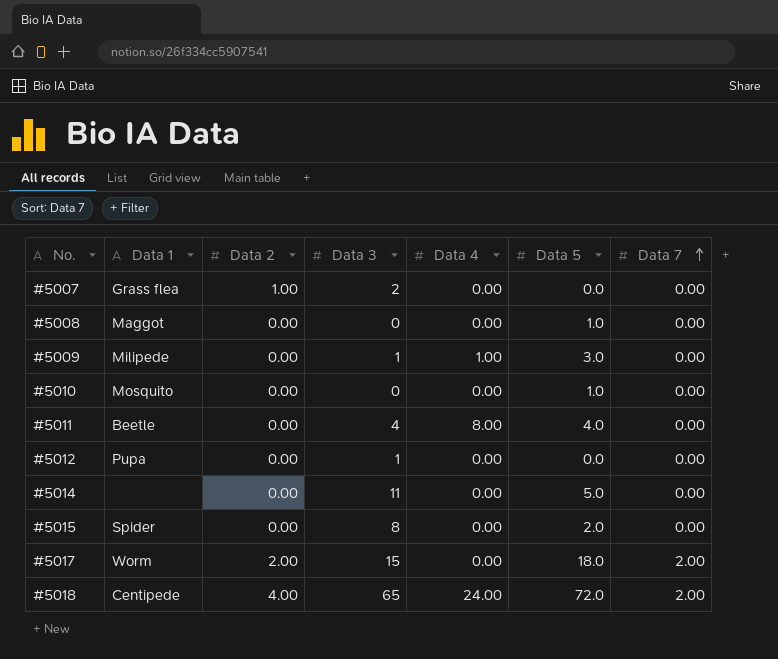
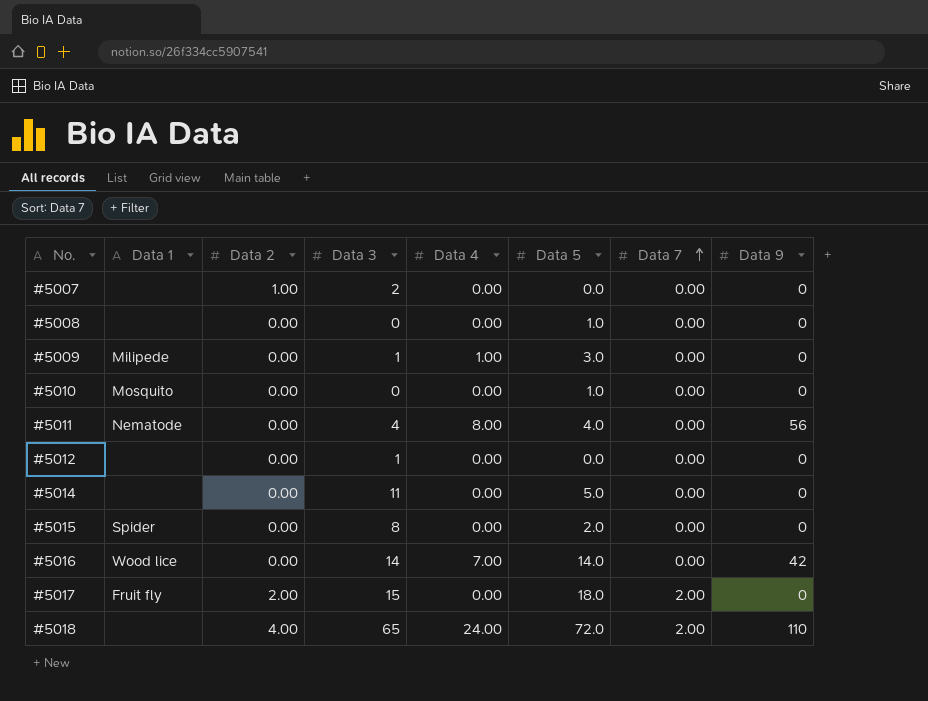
column Data 9 | position: none -> 8
#5007 | Data 1: Grass flea -> none
#5008 | Data 1: Maggot -> none
#5011 | Data 1: Beetle -> Nematode
#5012 | Data 1: Pupa -> none
row #5016: none -> Wood lice | 0.00 | 14 | 7.00 | 14.0 | 0.00 | 42
#5017 | Data 1: Worm -> Fruit fly
#5018 | Data 1: Centipede -> none

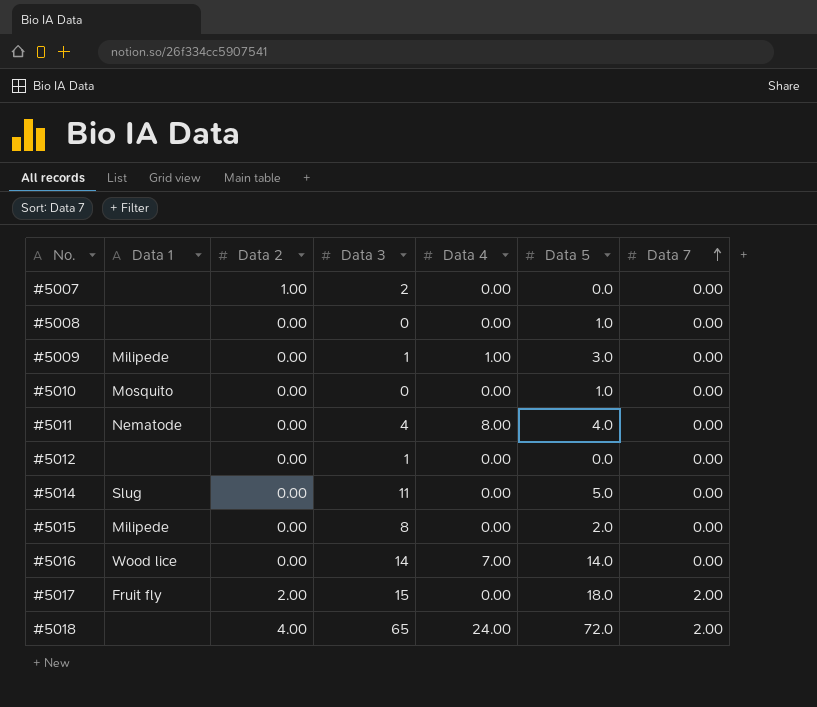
column Data 9 | position: 8 -> none
#5014 | Data 1: none -> Slug
#5015 | Data 1: Spider -> Milipede

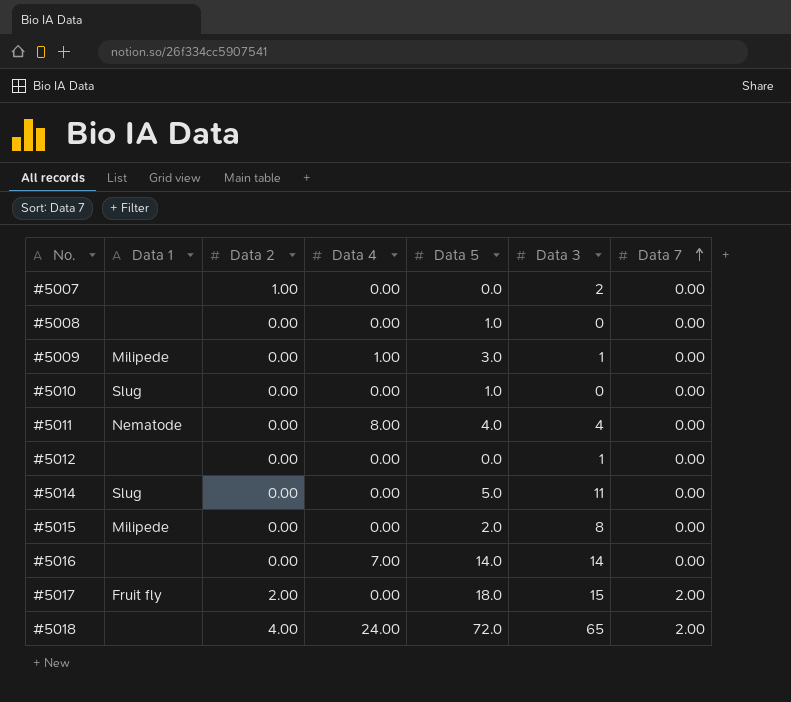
column Data 3 | position: 4 -> 6
#5010 | Data 1: Mosquito -> Slug
#5016 | Data 1: Wood lice -> none

